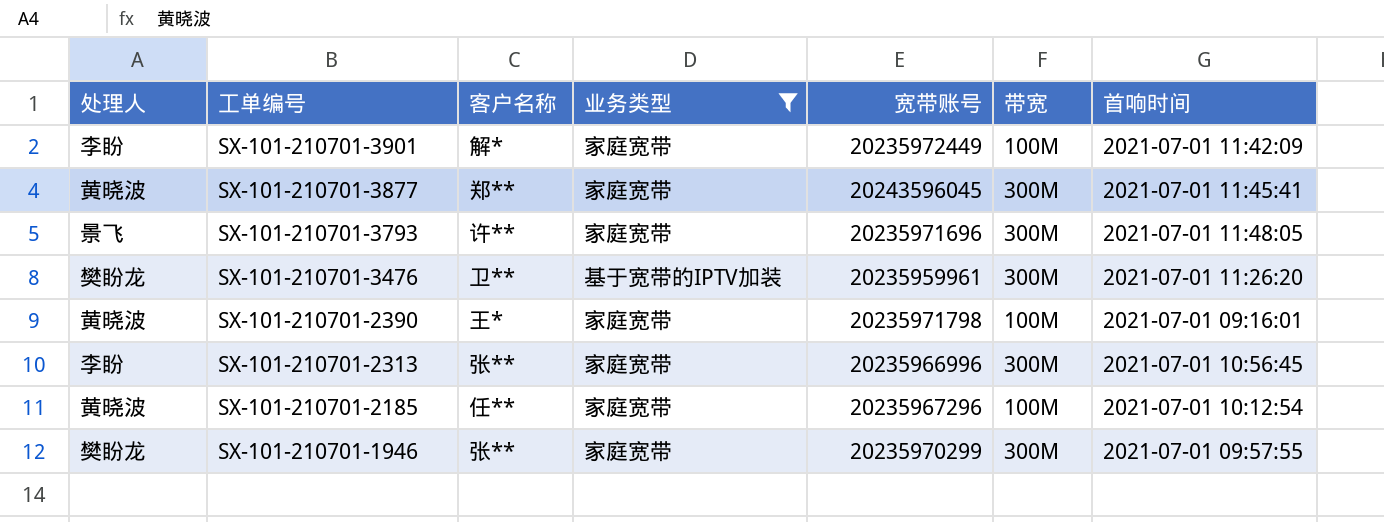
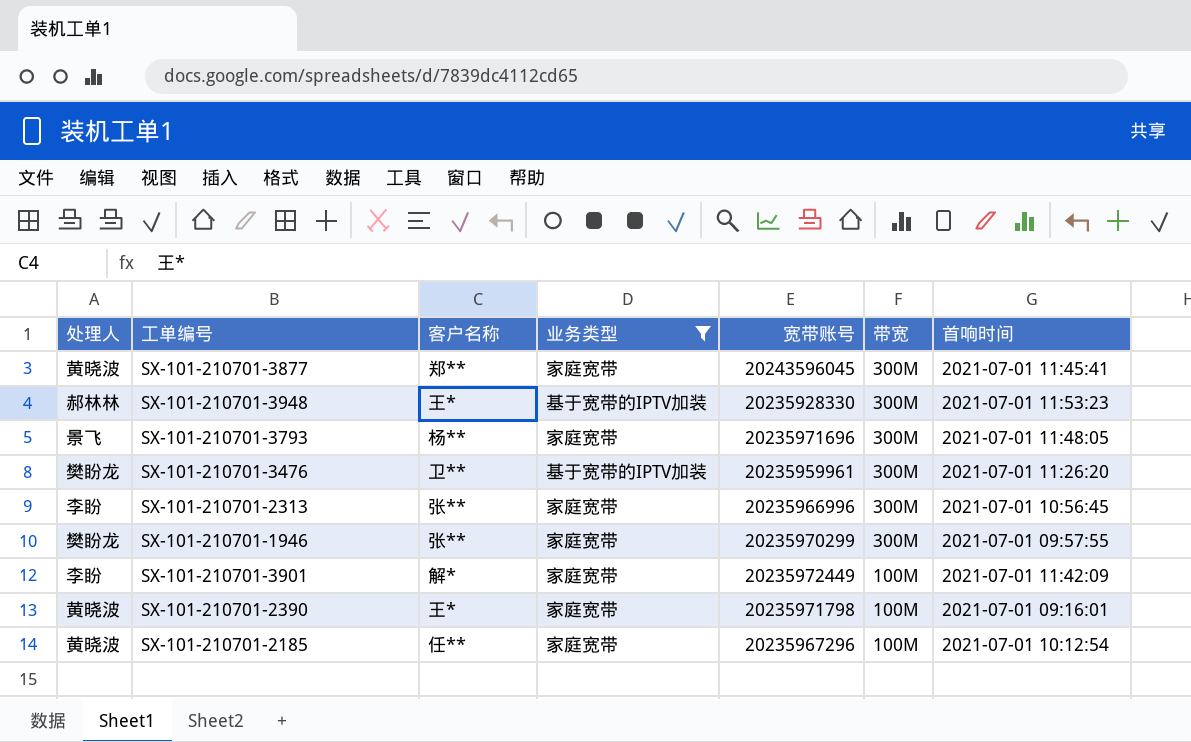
row order: 工单编号 descending -> 带宽 descending
row SX-101-210701-3948: none -> 郝林林 | 王* | 基于宽带的IPTV加装 | 20235928330 | 300M | 2021-07-01 11:53:23
SX-101-210701-3793 | 客户名称: 许** -> 杨**

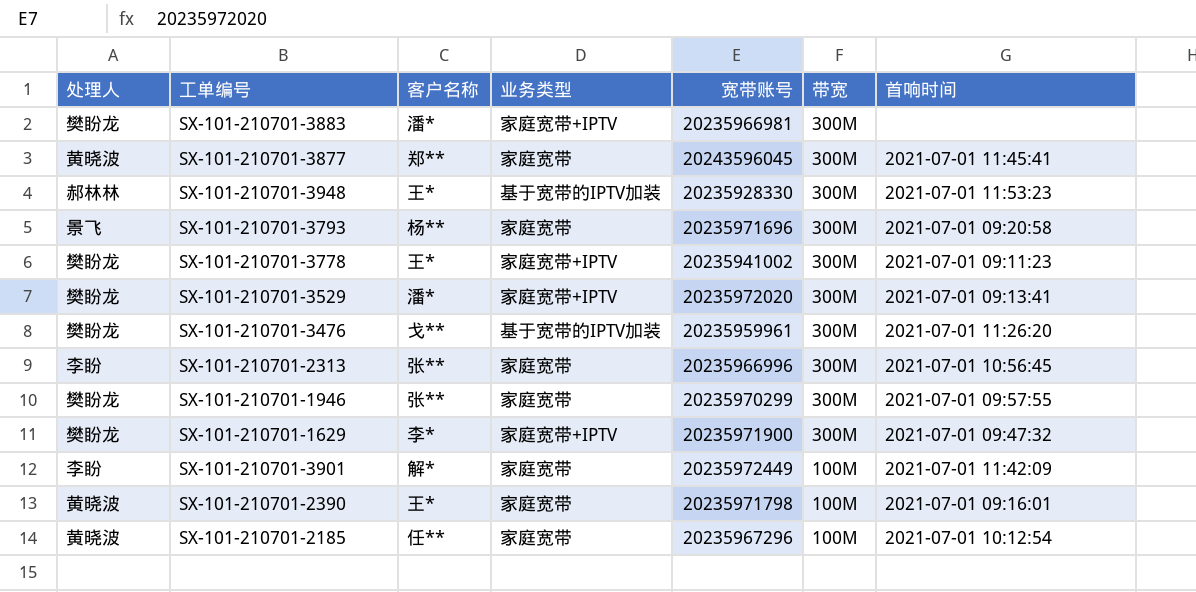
filter: 业务类型 != 家庭宽带+IPTV -> none
SX-101-210701-3793 | 首响时间: 2021-07-01 11:48:05 -> 2021-07-01 09:20:58
SX-101-210701-3476 | 客户名称: 卫** -> 戈**

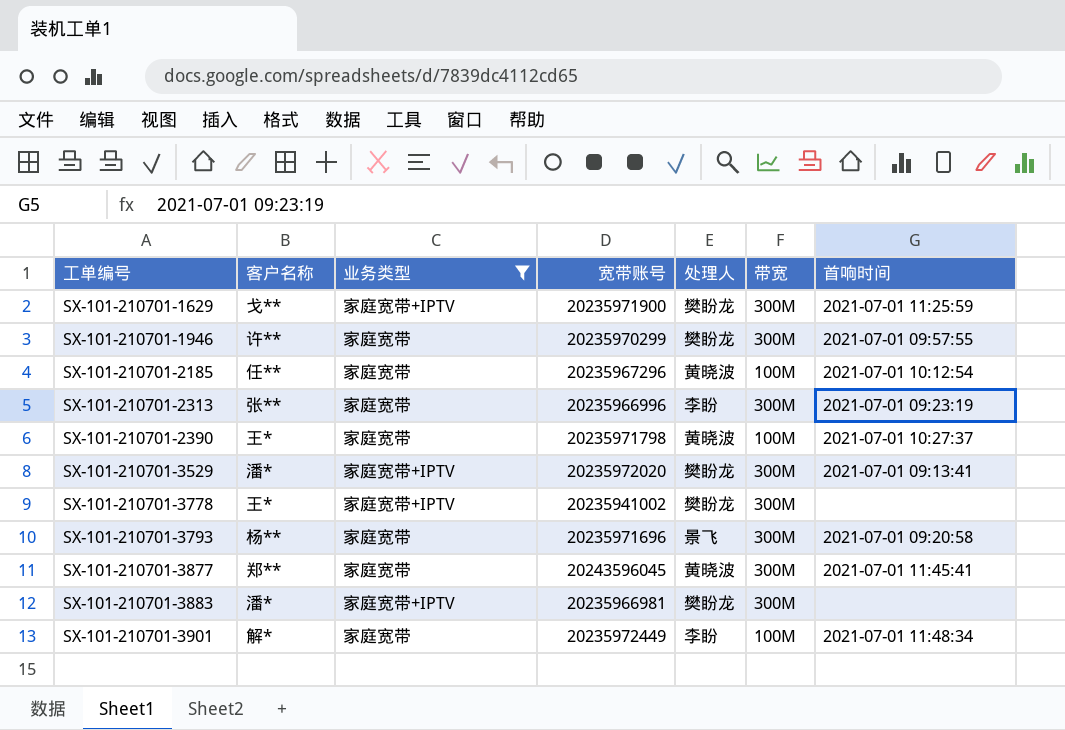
filter: none -> 业务类型 != 基于宽带的IPTV加装
row order: 带宽 descending -> 工单编号 ascending
column 处理人 | position: 1 -> 5
SX-101-210701-1629 | 客户名称: 李* -> 戈**
SX-101-210701-1629 | 首响时间: 2021-07-01 09:47:32 -> 2021-07-01 11:25:59
SX-101-210701-1946 | 客户名称: 张** -> 许**
SX-101-210701-2313 | 首响时间: 2021-07-01 10:56:45 -> 2021-07-01 09:23:19
SX-101-210701-2390 | 首响时间: 2021-07-01 09:16:01 -> 2021-07-01 10:27:37
SX-101-210701-3778 | 首响时间: 2021-07-01 09:11:23 -> none
SX-101-210701-3901 | 首响时间: 2021-07-01 11:42:09 -> 2021-07-01 11:48:34

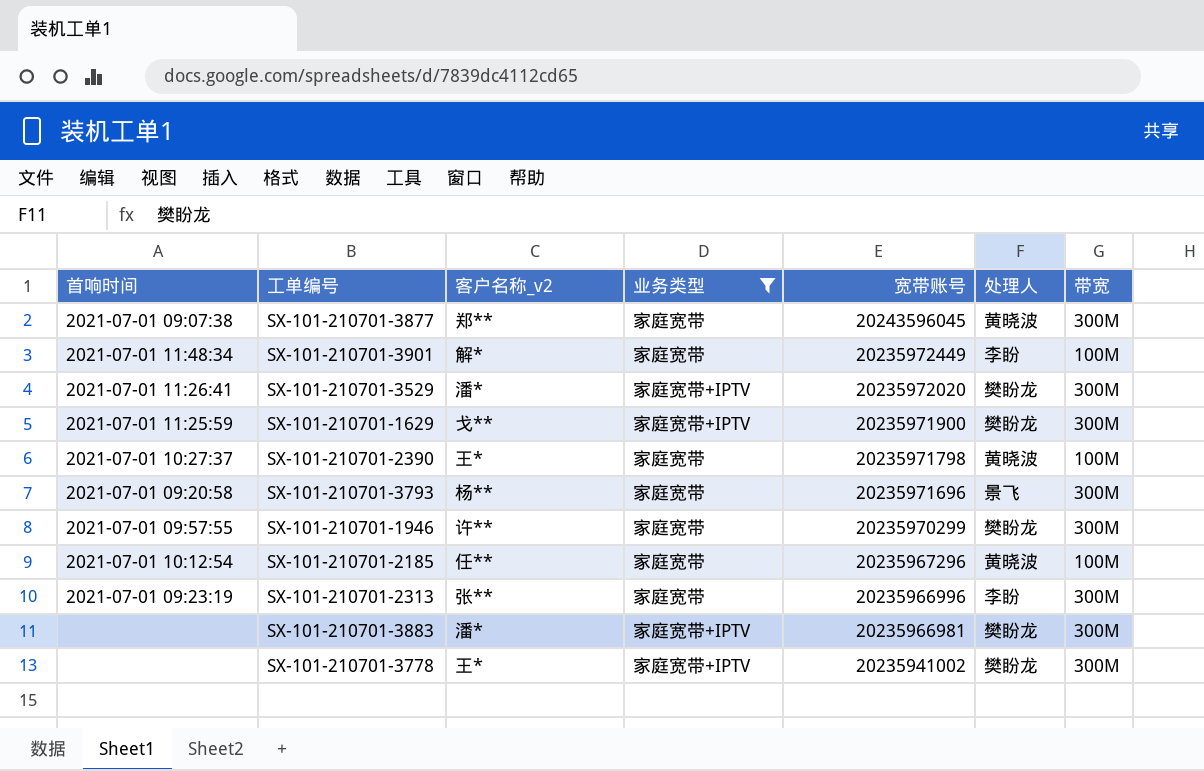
row order: 工单编号 ascending -> 宽带账号 descending
column 首响时间 | position: 7 -> 1
column name: 客户名称 -> 客户名称_v2
SX-101-210701-3877 | 首响时间: 2021-07-01 11:45:41 -> 2021-07-01 09:07:38
SX-101-210701-3529 | 首响时间: 2021-07-01 09:13:41 -> 2021-07-01 11:26:41

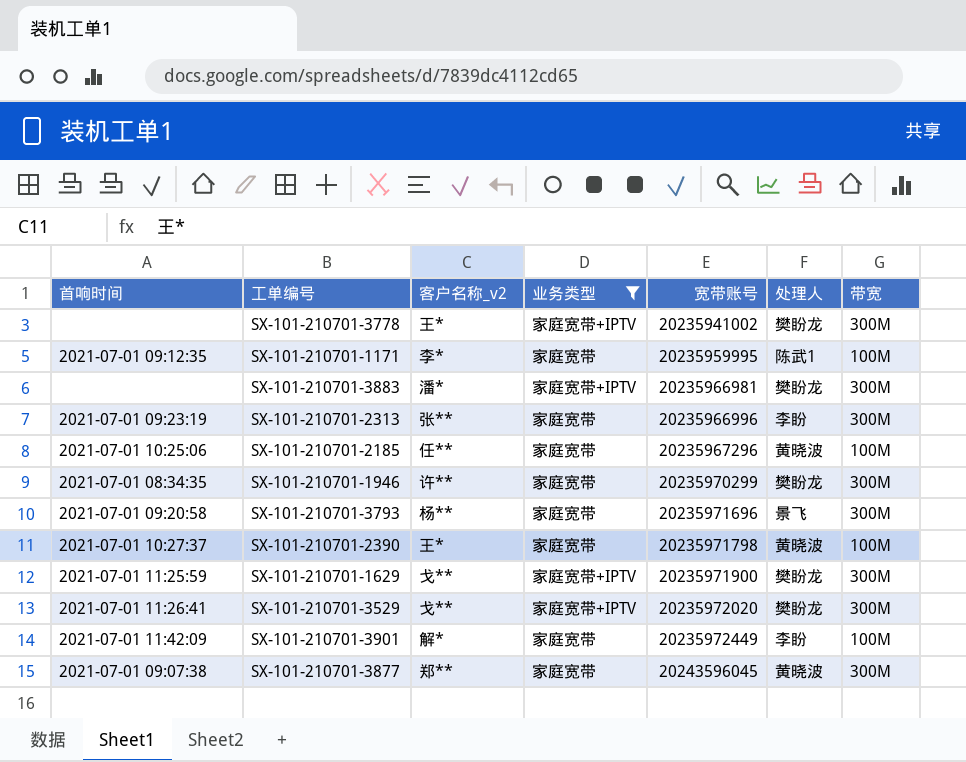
row order: 宽带账号 descending -> 宽带账号 ascending
row SX-101-210701-1171: none -> 2021-07-01 09:12:35 | 李* | 家庭宽带 | 20235959995 | 陈武1 | 100M
SX-101-210701-2185 | 首响时间: 2021-07-01 10:12:54 -> 2021-07-01 10:25:06
SX-101-210701-1946 | 首响时间: 2021-07-01 09:57:55 -> 2021-07-01 08:34:35
SX-101-210701-3529 | 客户名称_v2: 潘* -> 戈**
SX-101-210701-3901 | 首响时间: 2021-07-01 11:48:34 -> 2021-07-01 11:42:09

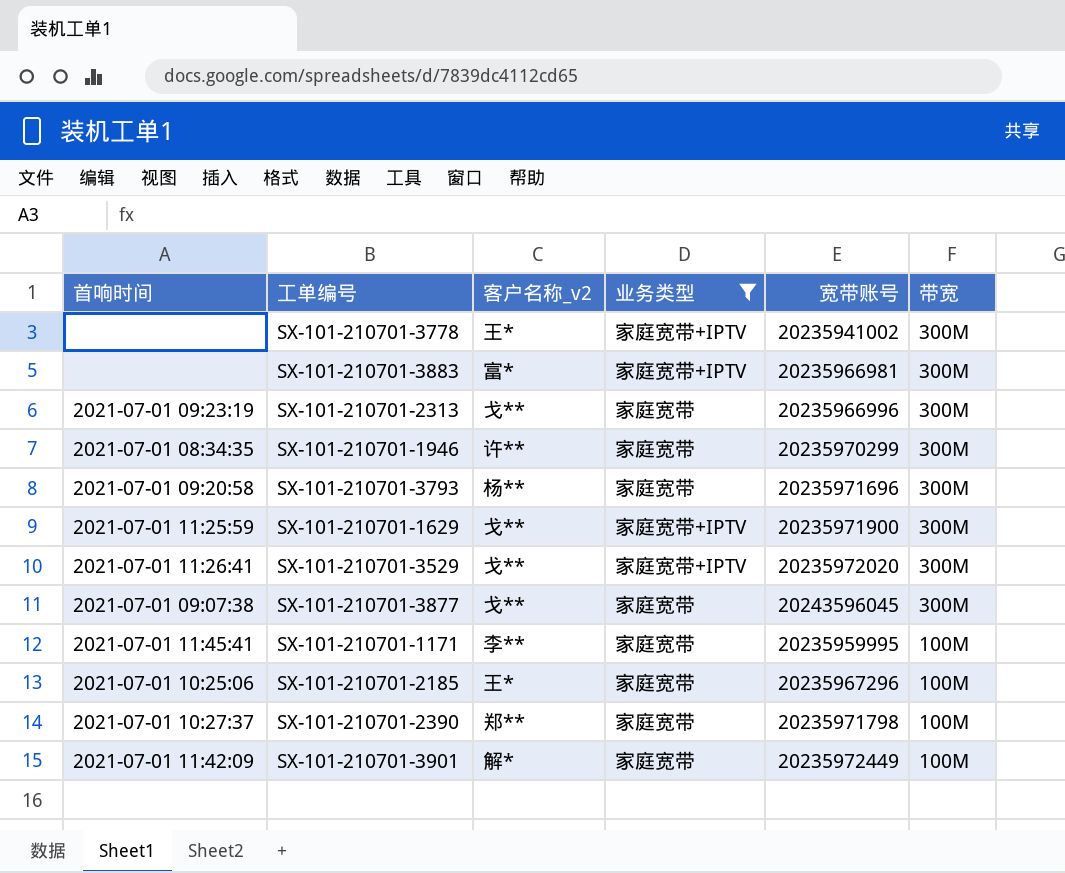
row order: 宽带账号 ascending -> 带宽 descending
column 处理人 | position: 6 -> none
SX-101-210701-3883 | 客户名称_v2: 潘* -> 富*
SX-101-210701-2313 | 客户名称_v2: 张** -> 戈**
SX-101-210701-3877 | 客户名称_v2: 郑** -> 戈**
SX-101-210701-1171 | 首响时间: 2021-07-01 09:12:35 -> 2021-07-01 11:45:41
SX-101-210701-1171 | 客户名称_v2: 李* -> 李**
SX-101-210701-2185 | 客户名称_v2: 任** -> 王*
SX-101-210701-2390 | 客户名称_v2: 王* -> 郑**

